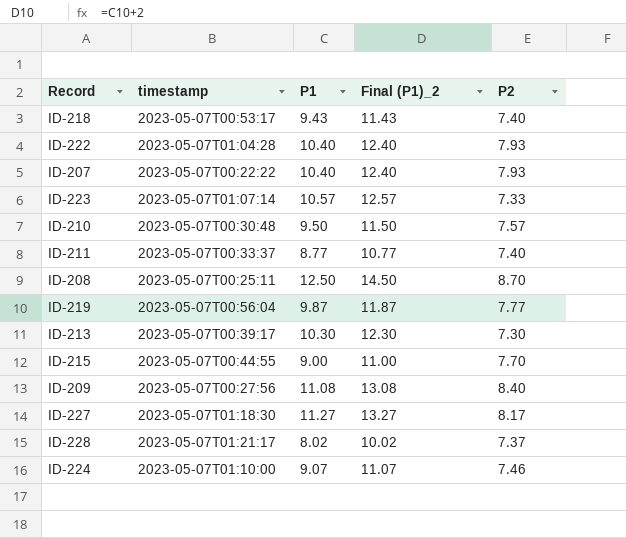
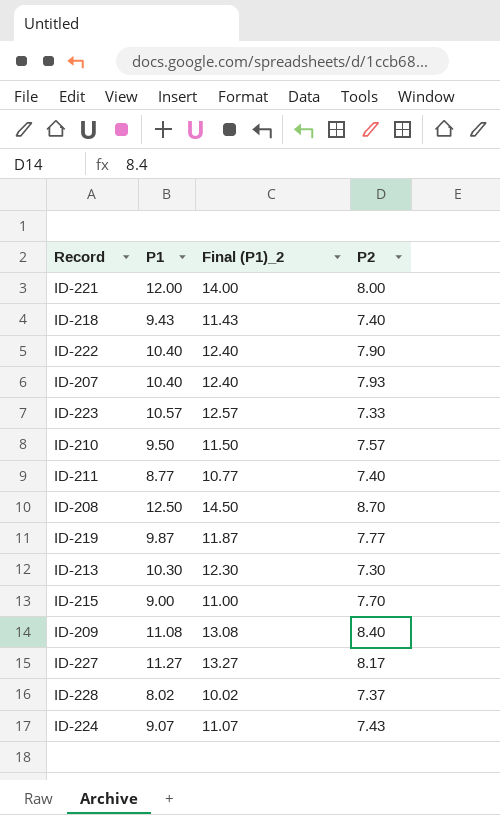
column timestamp | position: 2 -> none
row ID-221: none -> 12.00 | 14.00 | 8.00
ID-222 | P2: 7.93 -> 7.90
ID-224 | P2: 7.46 -> 7.43

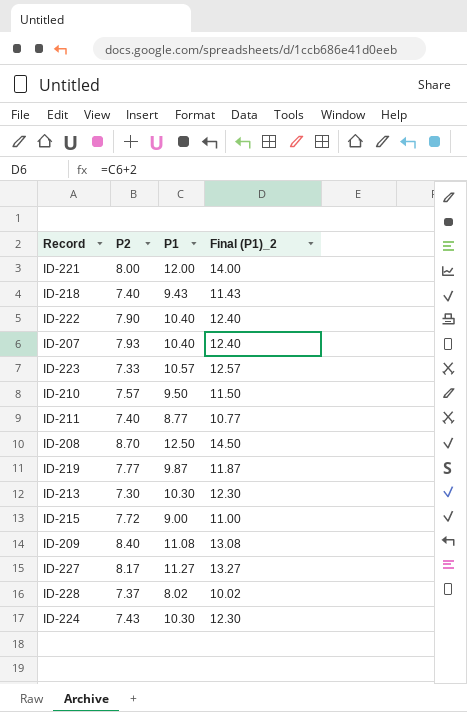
column P2 | position: 4 -> 2
ID-215 | P2: 7.70 -> 7.72
ID-224 | P1: 9.07 -> 10.30
ID-224 | Final (P1)_2: 11.07 -> 12.30

